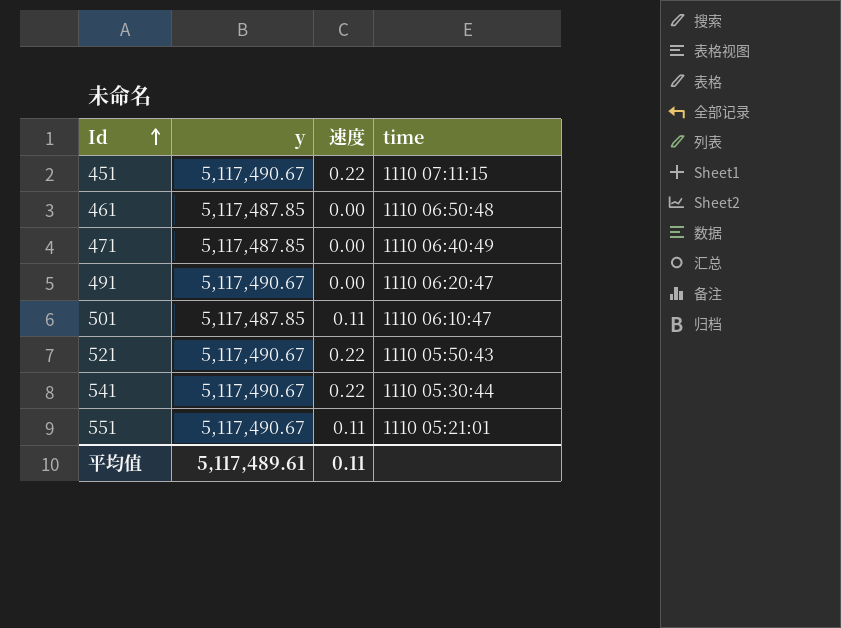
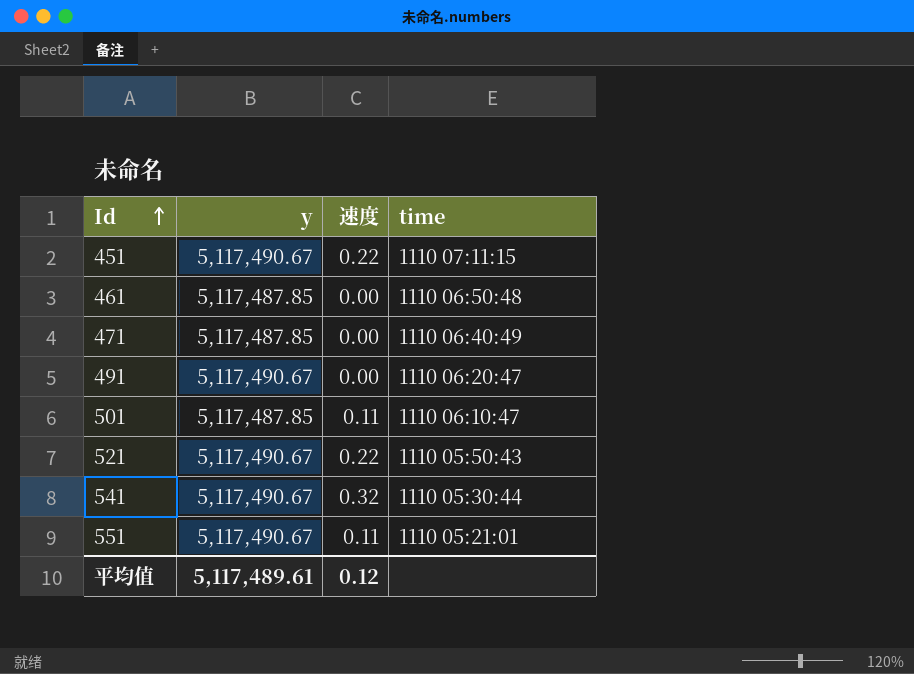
541 | 速度: 0.22 -> 0.32
平均值 | 速度: 0.11 -> 0.12

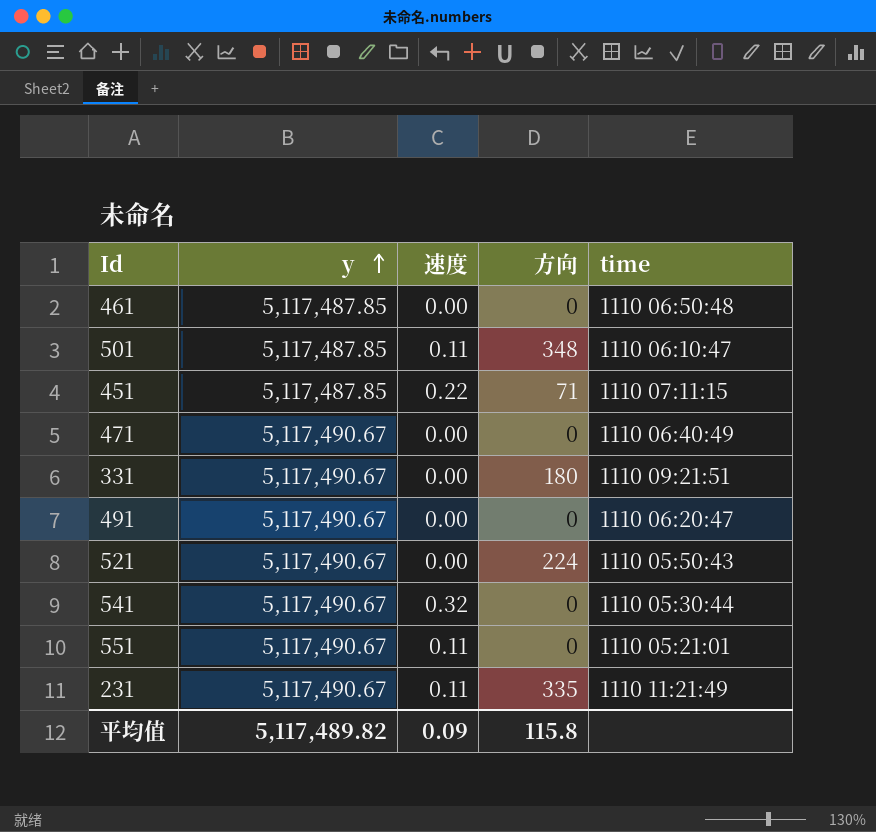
row order: Id ascending -> y ascending
column 方向 | position: none -> 4
451 | y: 5,117,490.67 -> 5,117,487.85
471 | y: 5,117,487.85 -> 5,117,490.67
row 331: none -> 5,117,490.67 | 0.00 | 180 | 1110 09:21:51
521 | 速度: 0.22 -> 0.00
row 231: none -> 5,117,490.67 | 0.11 | 335 | 1110 11:21:49
平均值 | y: 5,117,489.61 -> 5,117,489.82
平均值 | 速度: 0.12 -> 0.09

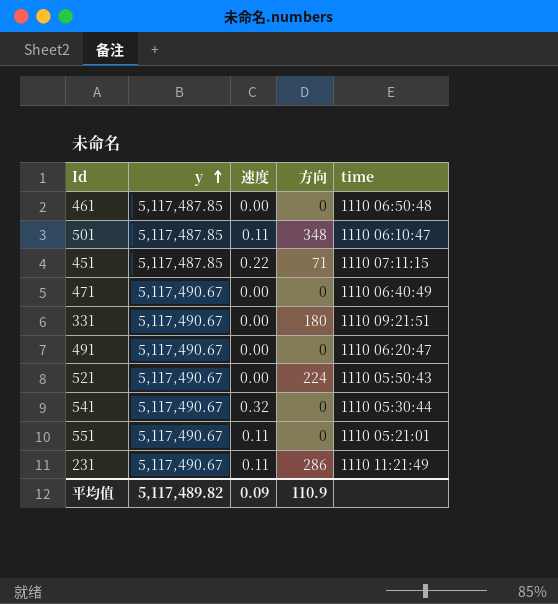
231 | 方向: 335 -> 286
平均值 | 方向: 115.8 -> 110.9

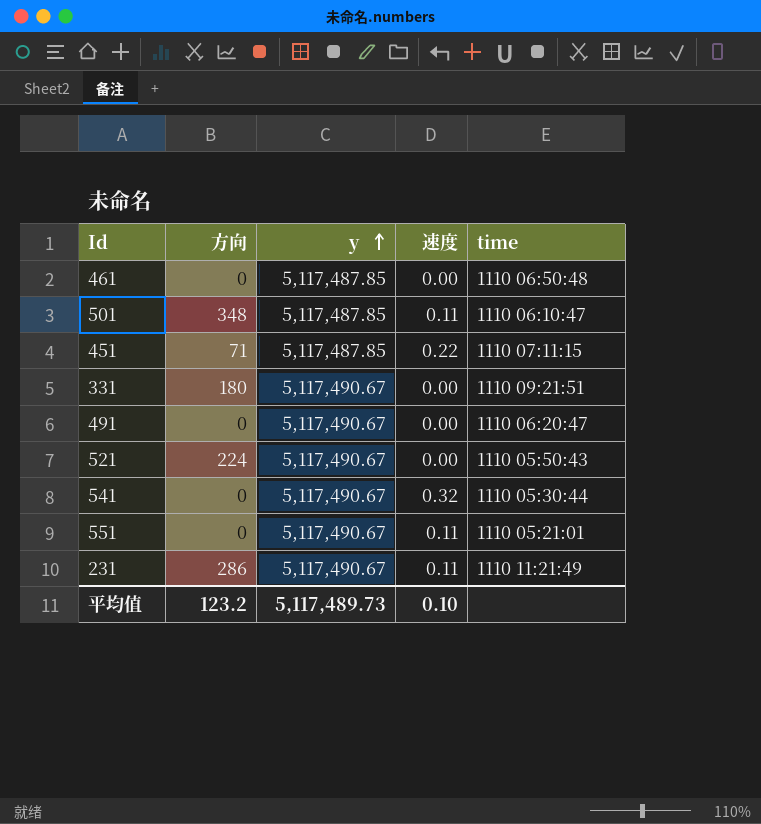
column 方向 | position: 4 -> 2
row 471: 5,117,490.67 | 0.00 | 0 | 1110 06:40:49 -> none
平均值 | 方向: 110.9 -> 123.2
平均值 | y: 5,117,489.82 -> 5,117,489.73
平均值 | 速度: 0.09 -> 0.10

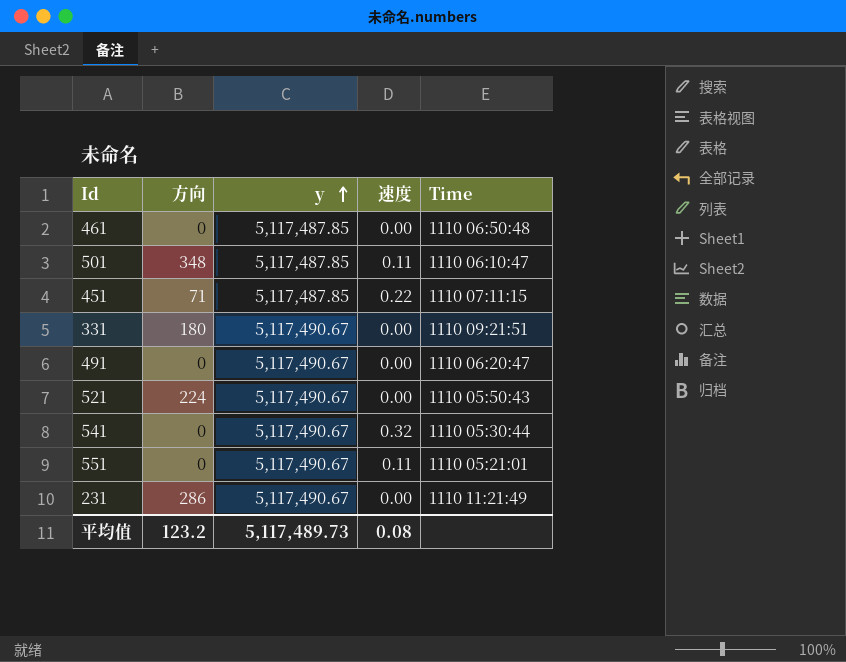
column name: time -> Time
231 | 速度: 0.11 -> 0.00
平均值 | 速度: 0.10 -> 0.08

